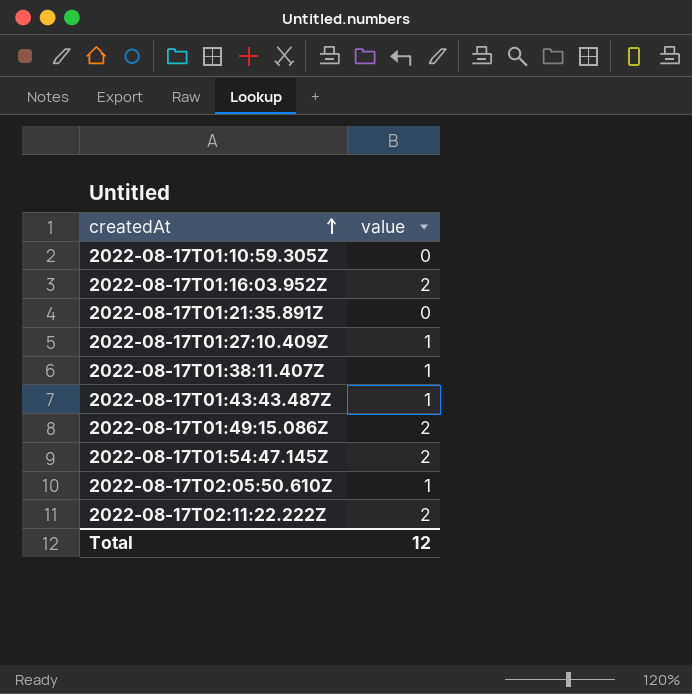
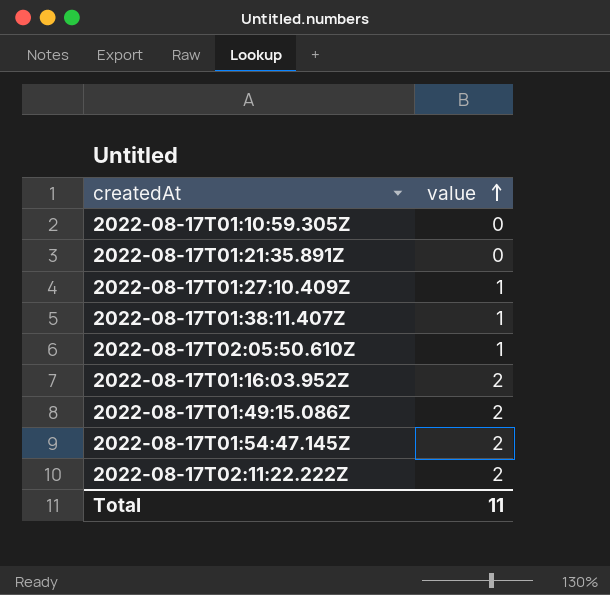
row order: createdAt ascending -> value ascending
row 2022-08-17T01:43:43.487Z: 1 -> none
Total | value: 12 -> 11

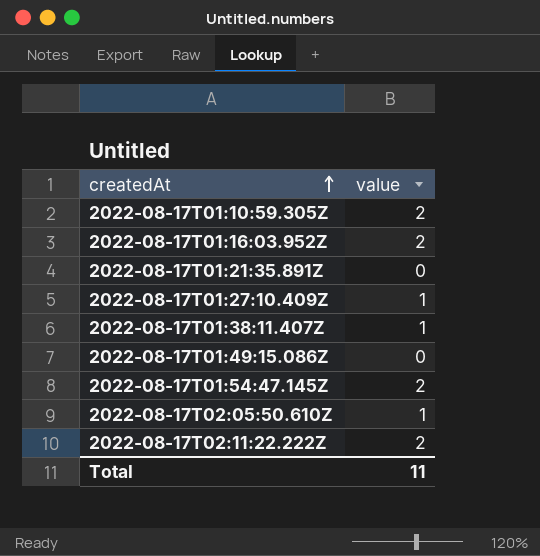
row order: value ascending -> createdAt ascending
2022-08-17T01:10:59.305Z | value: 0 -> 2
2022-08-17T01:49:15.086Z | value: 2 -> 0

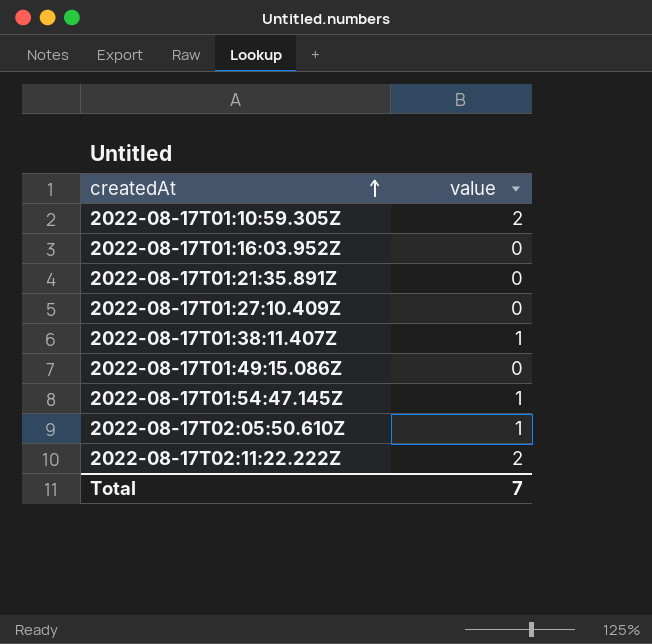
2022-08-17T01:16:03.952Z | value: 2 -> 0
2022-08-17T01:27:10.409Z | value: 1 -> 0
2022-08-17T01:54:47.145Z | value: 2 -> 1
Total | value: 11 -> 7

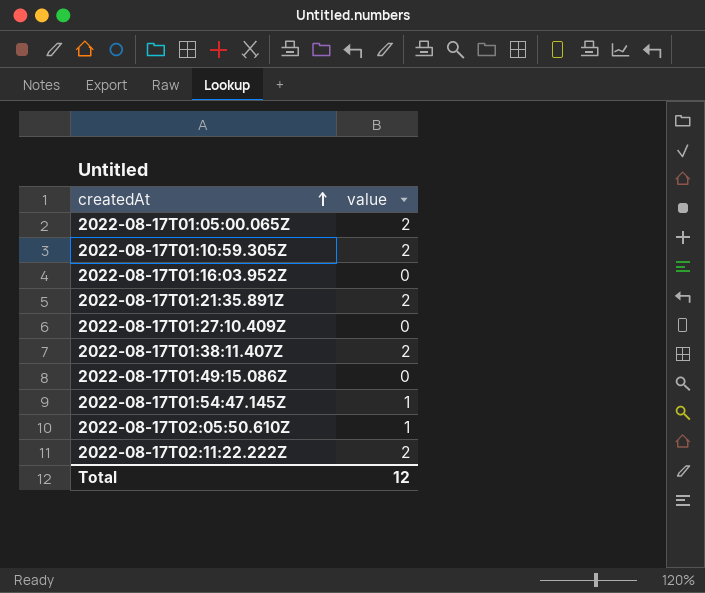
row 2022-08-17T01:05:00.065Z: none -> 2
2022-08-17T01:21:35.891Z | value: 0 -> 2
2022-08-17T01:38:11.407Z | value: 1 -> 2
Total | value: 7 -> 12

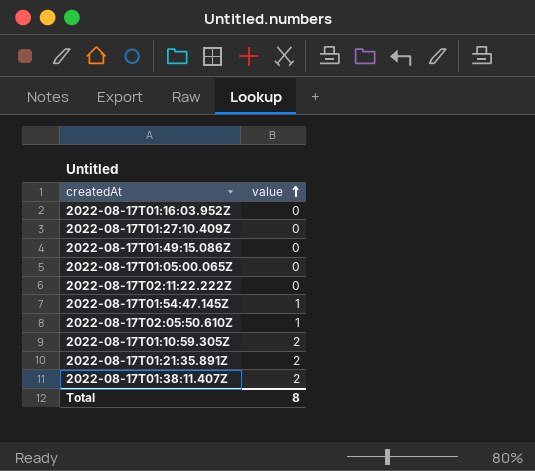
row order: createdAt ascending -> value ascending
2022-08-17T01:05:00.065Z | value: 2 -> 0
2022-08-17T02:11:22.222Z | value: 2 -> 0
Total | value: 12 -> 8

